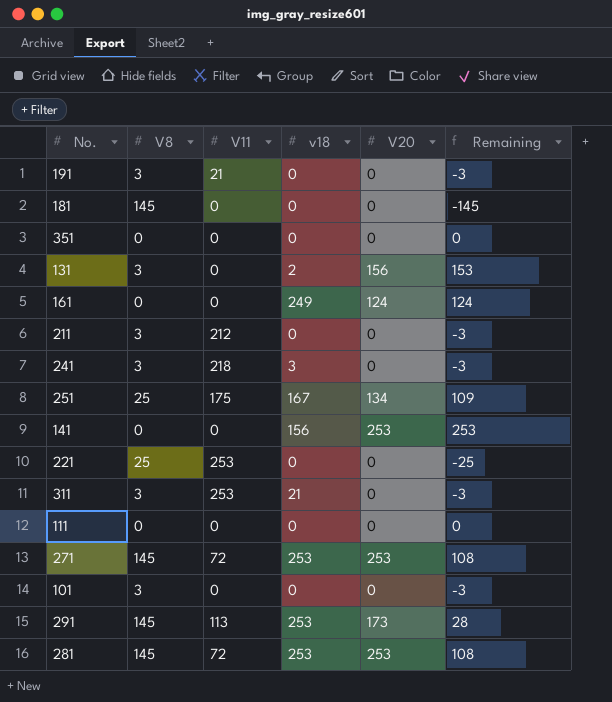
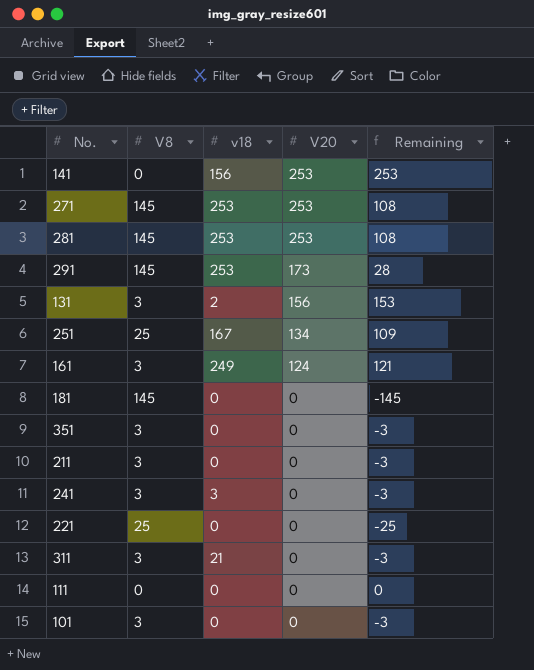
row order: none -> V20 descending
column V11 | position: 3 -> none
row 191: 3 | 21 | 0 | 0 | -3 -> none
161 | V8: 0 -> 3
161 | Remaining: 124 -> 121
351 | V8: 0 -> 3
351 | Remaining: 0 -> -3

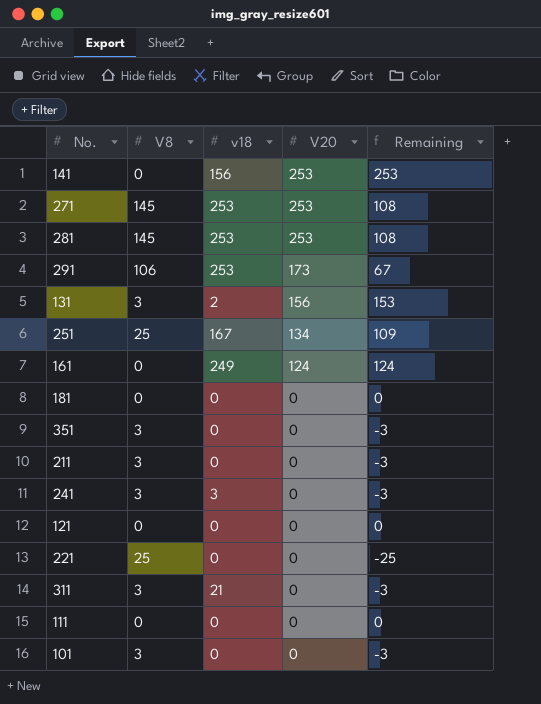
291 | V8: 145 -> 106
291 | Remaining: 28 -> 67
161 | V8: 3 -> 0
161 | Remaining: 121 -> 124
181 | V8: 145 -> 0
181 | Remaining: -145 -> 0
row 121: none -> 0 | 0 | 0 | 0

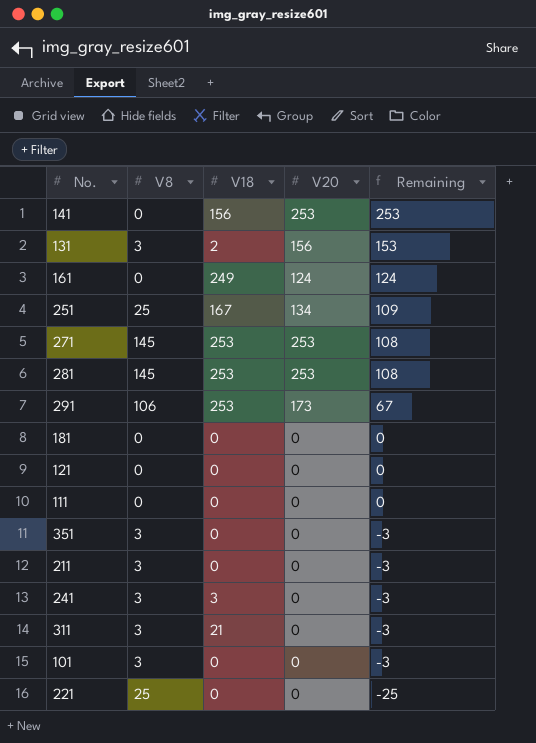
row order: V20 descending -> Remaining descending
column name: v18 -> V18

